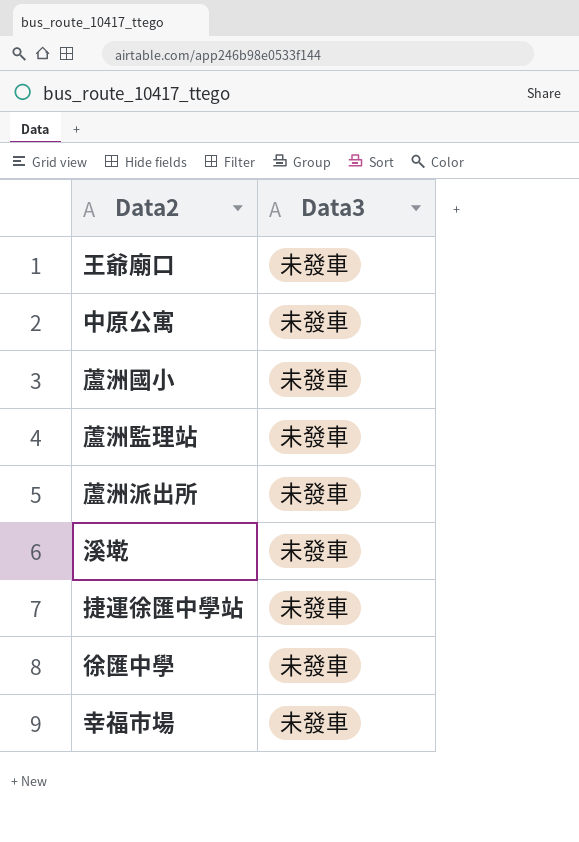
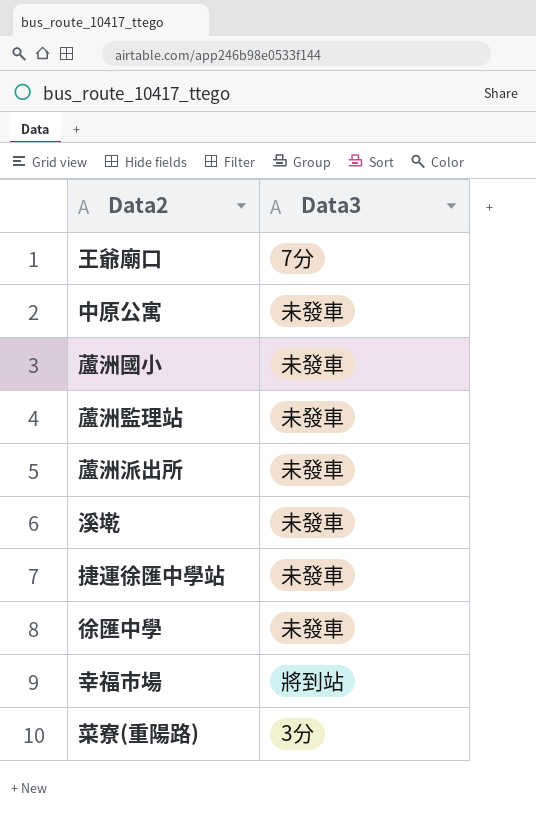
王爺廟口 | Data3: 未發車 -> 7分
幸福市場 | Data3: 未發車 -> 將到站
row 菜寮(重陽路): none -> 3分

